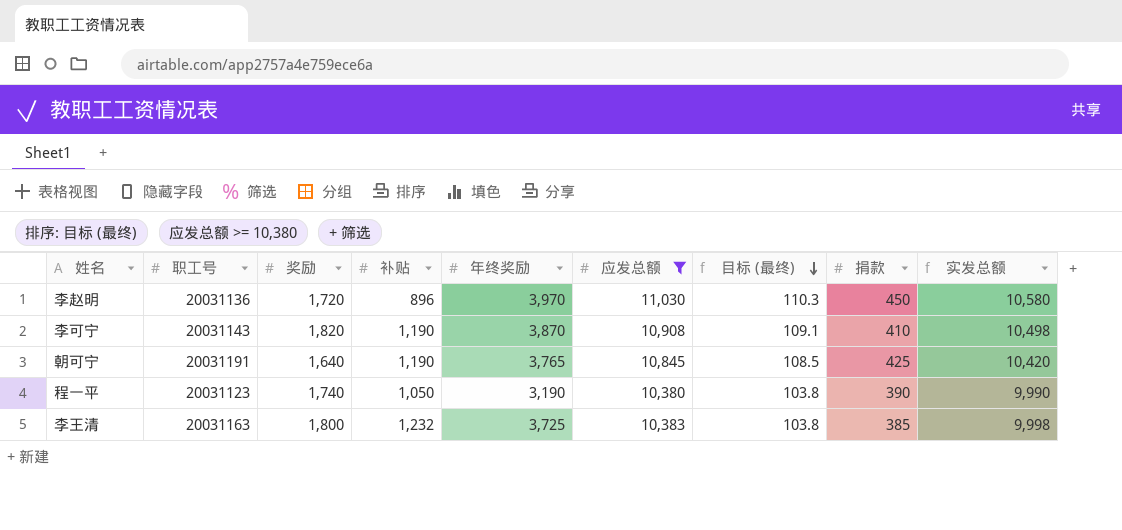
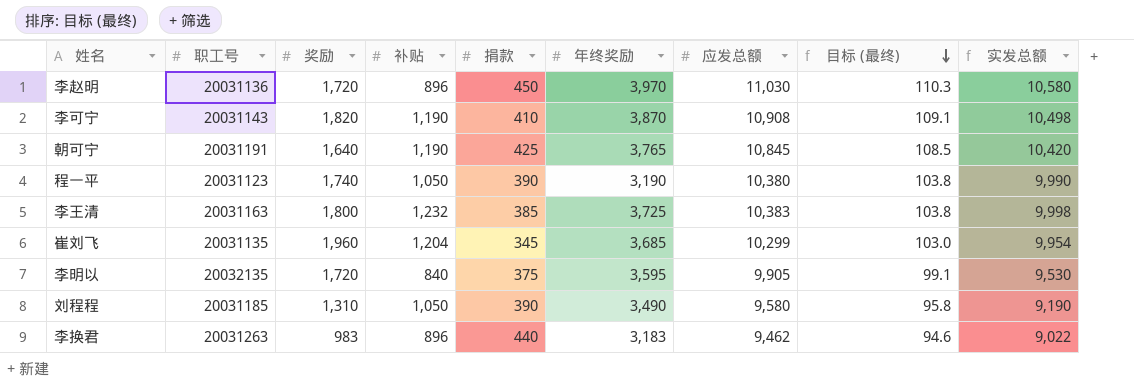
filter: 应发总额 >= 10,380 -> none
column 捐款 | position: 8 -> 5

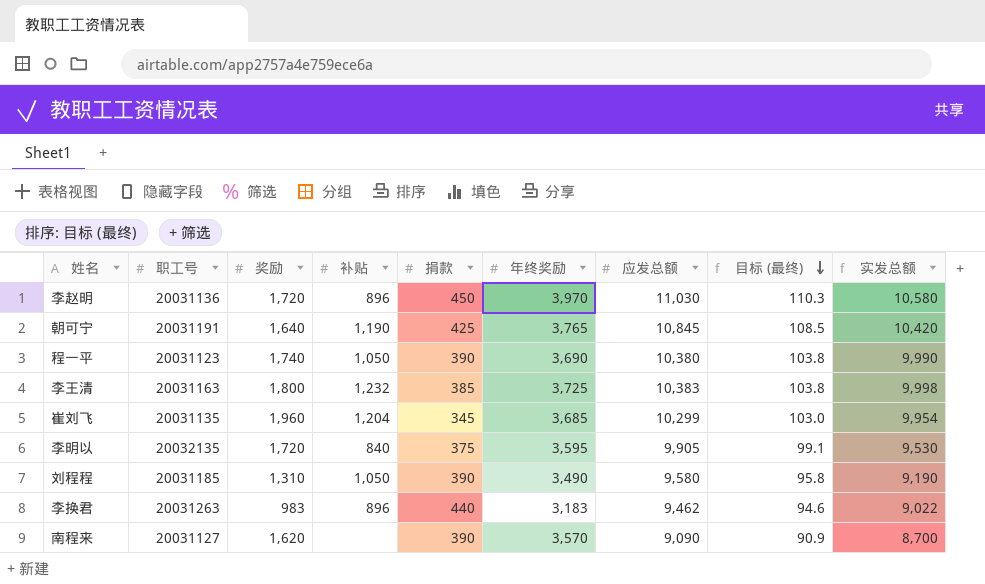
row 李可宁: 20031143 | 1,820 | 1,190 | 410 | 3,870 | 10,908 | 109.1 | 10,498 -> none
程一平 | 年终奖励: 3,190 -> 3,690
row 南程来: none -> 20031127 | 1,620 | none | 390 | 3,570 | 9,090 | 90.9 | 8,700

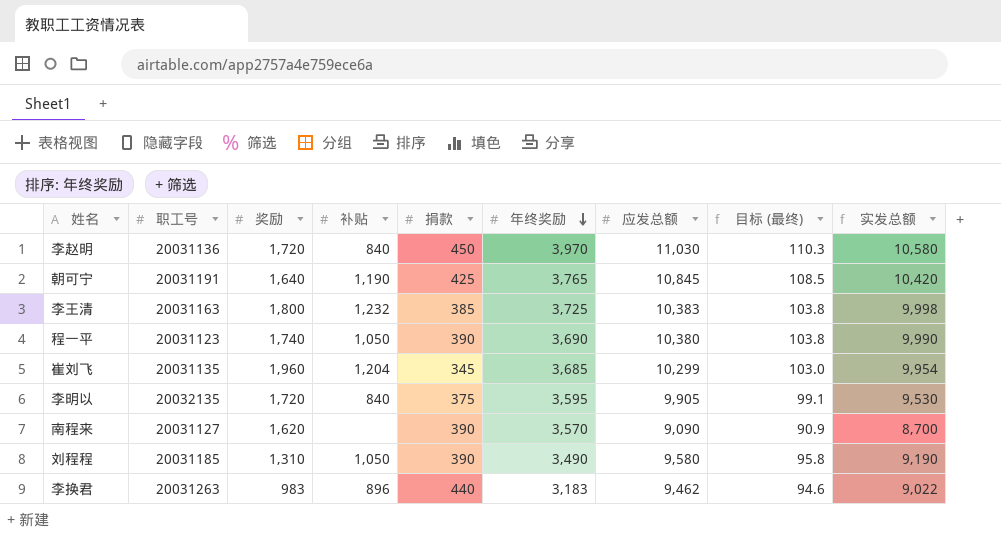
row order: 目标 (最终) descending -> 年终奖励 descending
李赵明 | 补贴: 896 -> 840

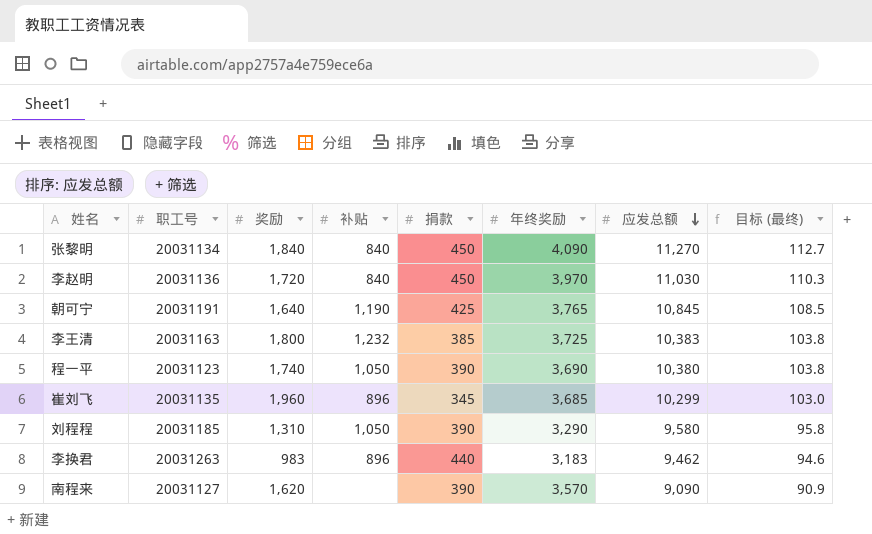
row order: 年终奖励 descending -> 应发总额 descending
column 实发总额 | formula: [应发总额] - [捐款] -> none
row 李明以: 20032135 | 1,720 | 840 | 375 | 3,595 | 9,905 | 99.1 | 9,530 -> none
row 张黎明: none -> 20031134 | 1,840 | 840 | 450 | 4,090 | 11,270 | 112.7
崔刘飞 | 补贴: 1,204 -> 896
刘程程 | 年终奖励: 3,490 -> 3,290

